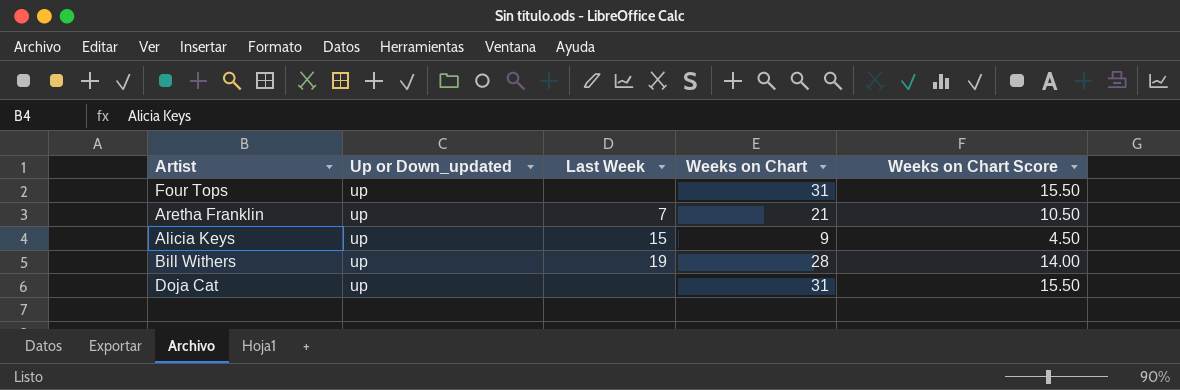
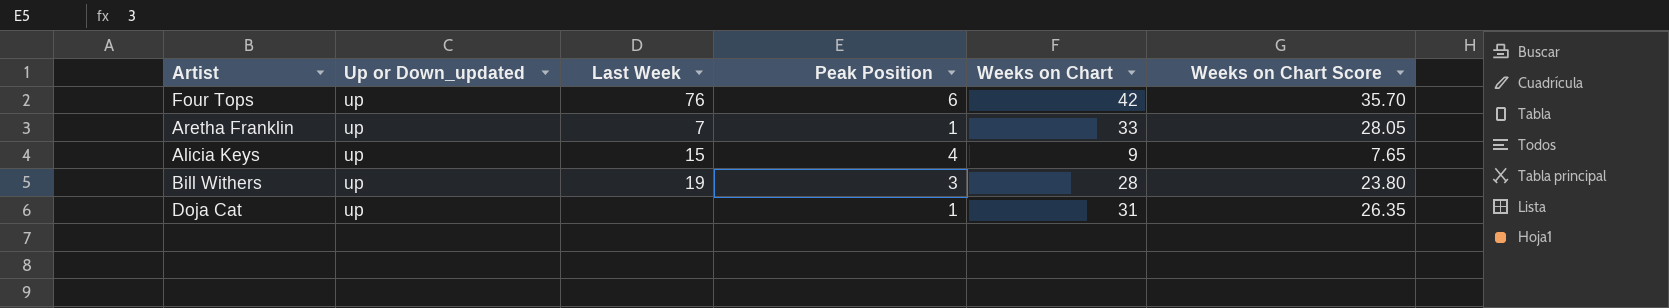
column Peak Position | position: none -> 4
column Weeks on Chart Score | formula: [Weeks on Chart] * 0.5 -> [Weeks on Chart] * 0.85
Four Tops | Last Week: none -> 76
Four Tops | Weeks on Chart: 31 -> 42
Aretha Franklin | Weeks on Chart: 21 -> 33

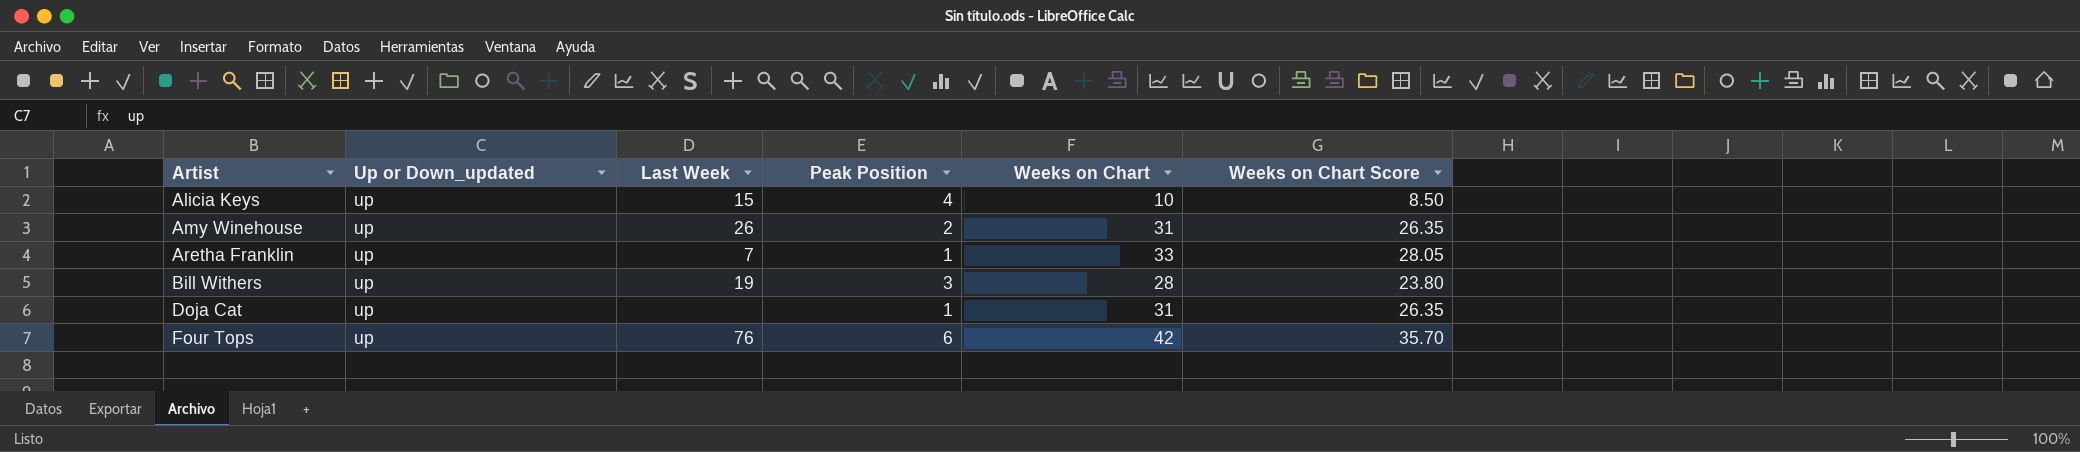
row order: none -> Artist ascending
Alicia Keys | Weeks on Chart: 9 -> 10
Alicia Keys | Weeks on Chart Score: 7.65 -> 8.50
row Amy Winehouse: none -> up | 26 | 2 | 31 | 26.35

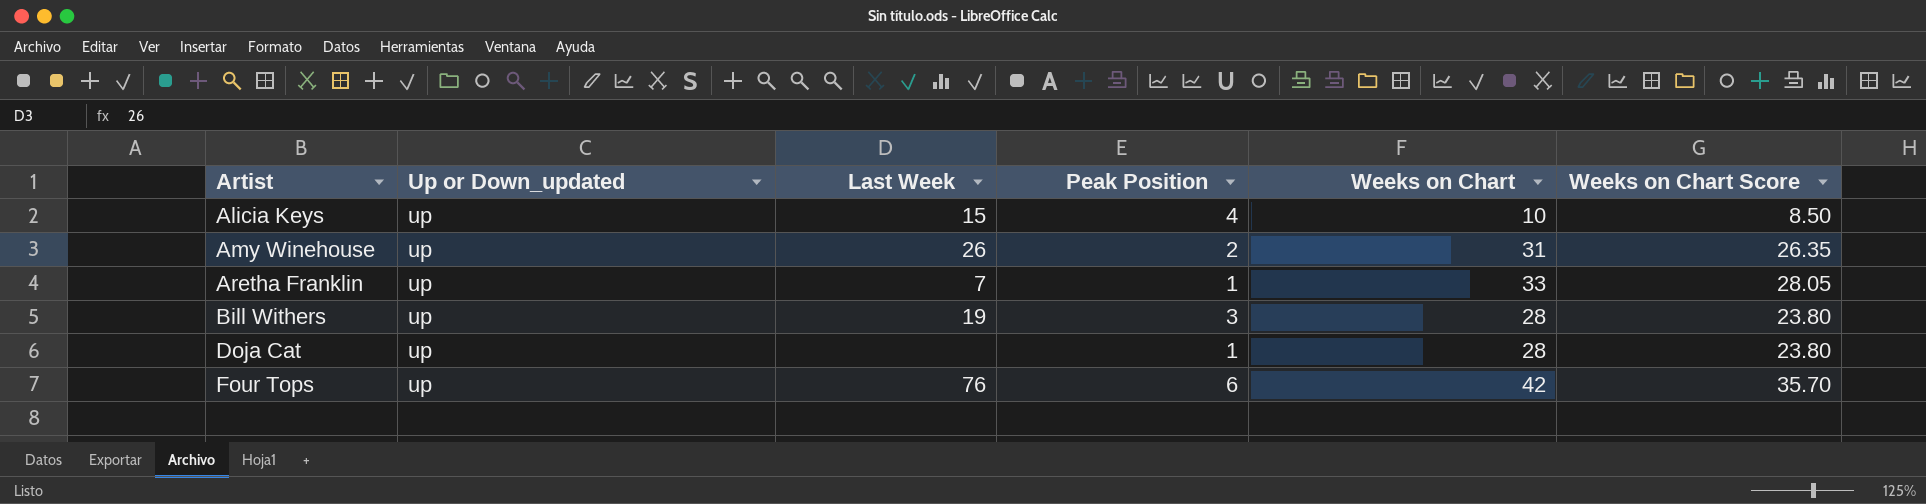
Doja Cat | Weeks on Chart: 31 -> 28
Doja Cat | Weeks on Chart Score: 26.35 -> 23.80

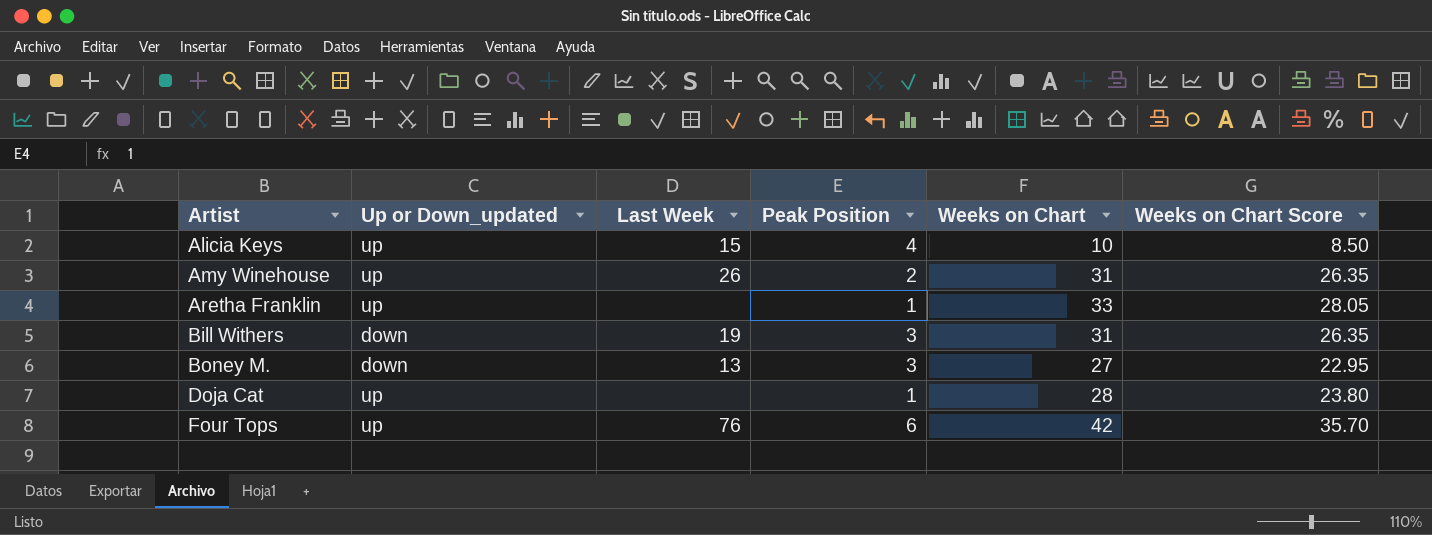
Aretha Franklin | Last Week: 7 -> none
Bill Withers | Up or Down_updated: up -> down
Bill Withers | Weeks on Chart: 28 -> 31
Bill Withers | Weeks on Chart Score: 23.80 -> 26.35
row Boney M.: none -> down | 13 | 3 | 27 | 22.95

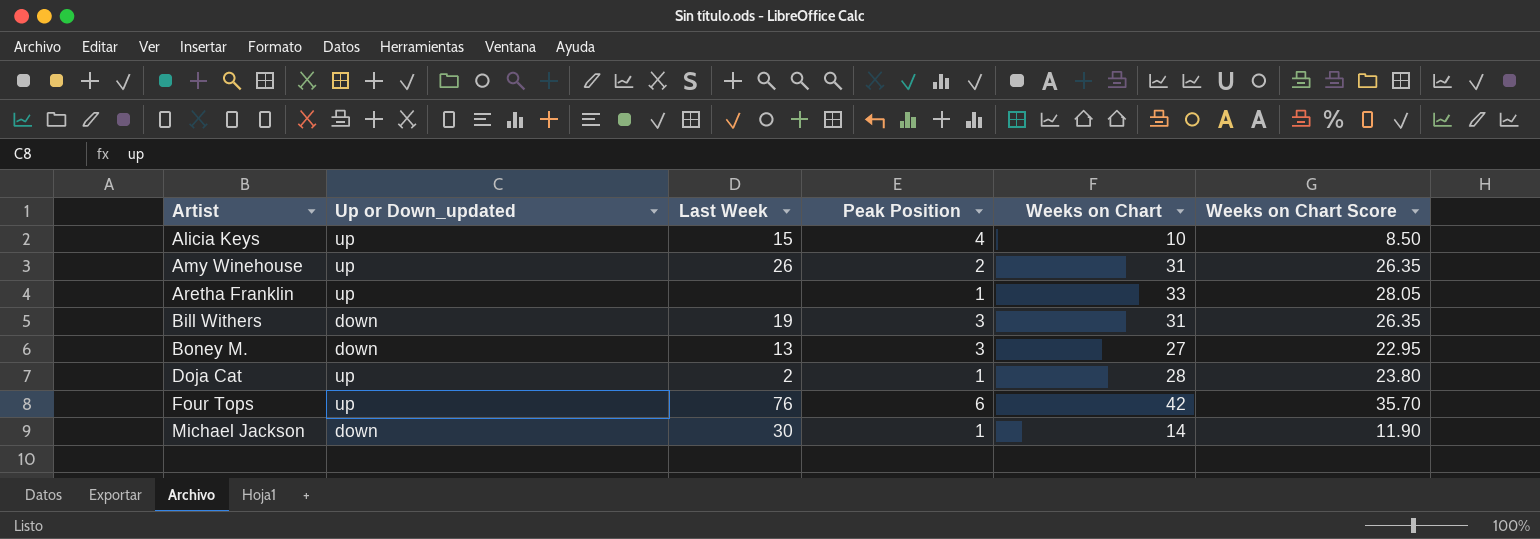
Doja Cat | Last Week: none -> 2
row Michael Jackson: none -> down | 30 | 1 | 14 | 11.90

